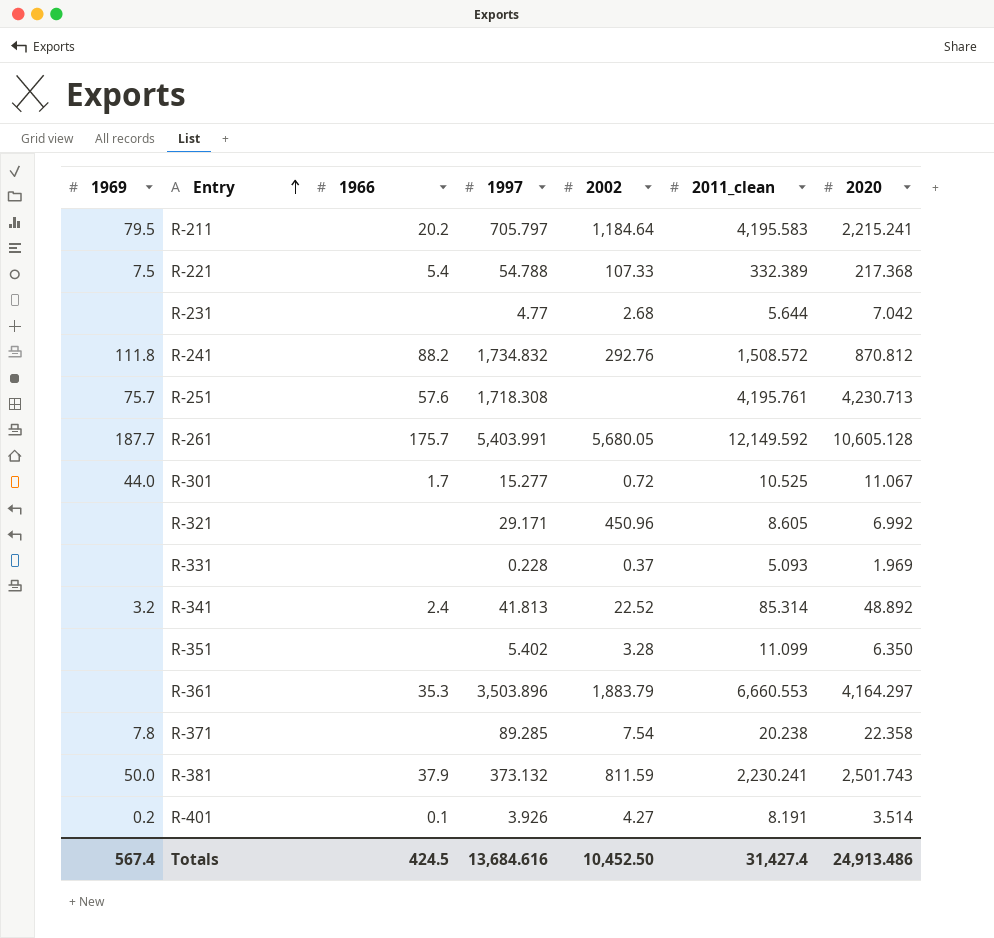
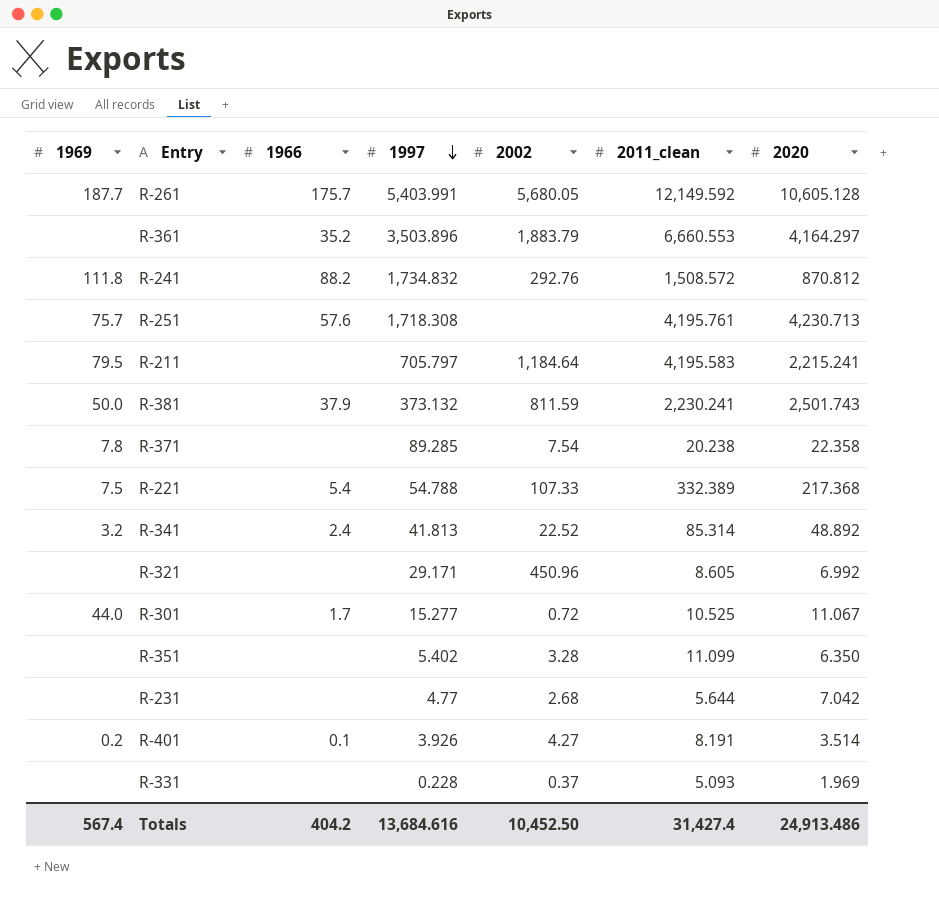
row order: Entry ascending -> 1997 descending
R-361 | 1966: 35.3 -> 35.2
R-211 | 1966: 20.2 -> none
Totals | 1966: 424.5 -> 404.2

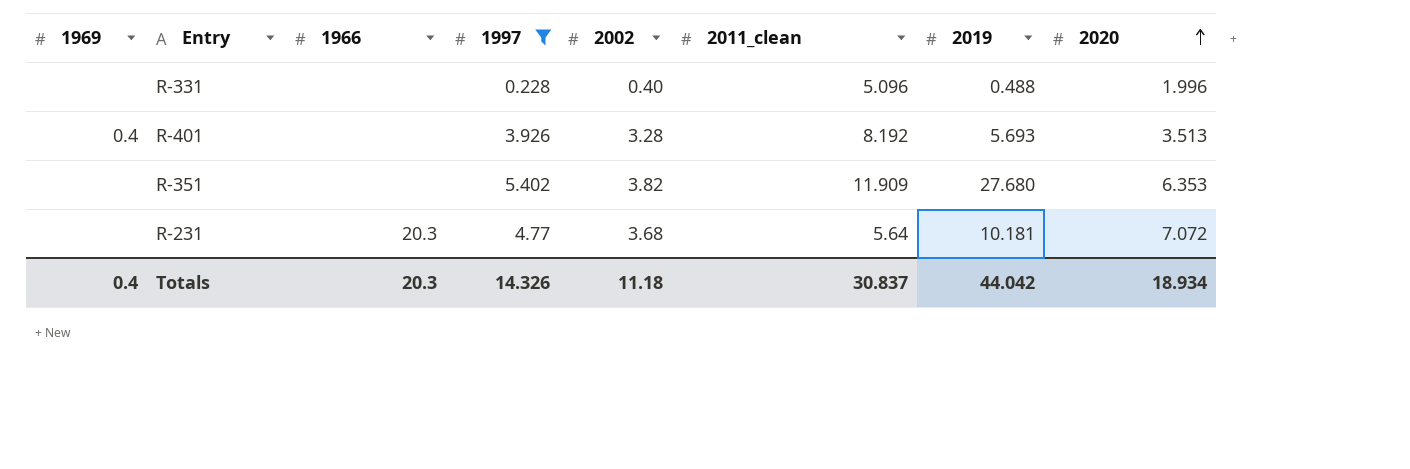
filter: none -> 1997 <= 5.402
row order: 1997 descending -> 2020 ascending
column 2019 | position: none -> 7
R-331 | 2002: 0.37 -> 0.40
R-331 | 2011_clean: 5.093 -> 5.096
R-331 | 2020: 1.969 -> 1.996
R-401 | 1969: 0.2 -> 0.4
R-401 | 1966: 0.1 -> none
R-401 | 2002: 4.27 -> 3.28
R-401 | 2011_clean: 8.191 -> 8.192
R-401 | 2020: 3.514 -> 3.513
R-351 | 2002: 3.28 -> 3.82
R-351 | 2011_clean: 11.099 -> 11.909
R-351 | 2020: 6.350 -> 6.353
R-231 | 1966: none -> 20.3
R-231 | 2002: 2.68 -> 3.68
R-231 | 2011_clean: 5.644 -> 5.64
R-231 | 2020: 7.042 -> 7.072
Totals | 1969: 567.4 -> 0.4
Totals | 1966: 404.2 -> 20.3
Totals | 1997: 13,684.616 -> 14.326
Totals | 2002: 10,452.50 -> 11.18
Totals | 2011_clean: 31,427.4 -> 30.837
Totals | 2020: 24,913.486 -> 18.934

